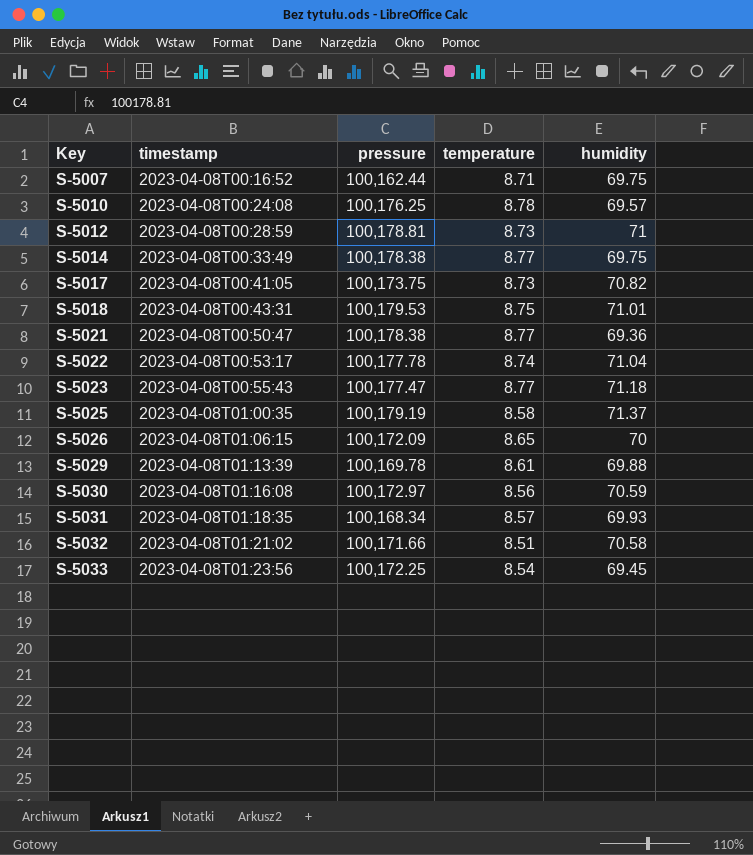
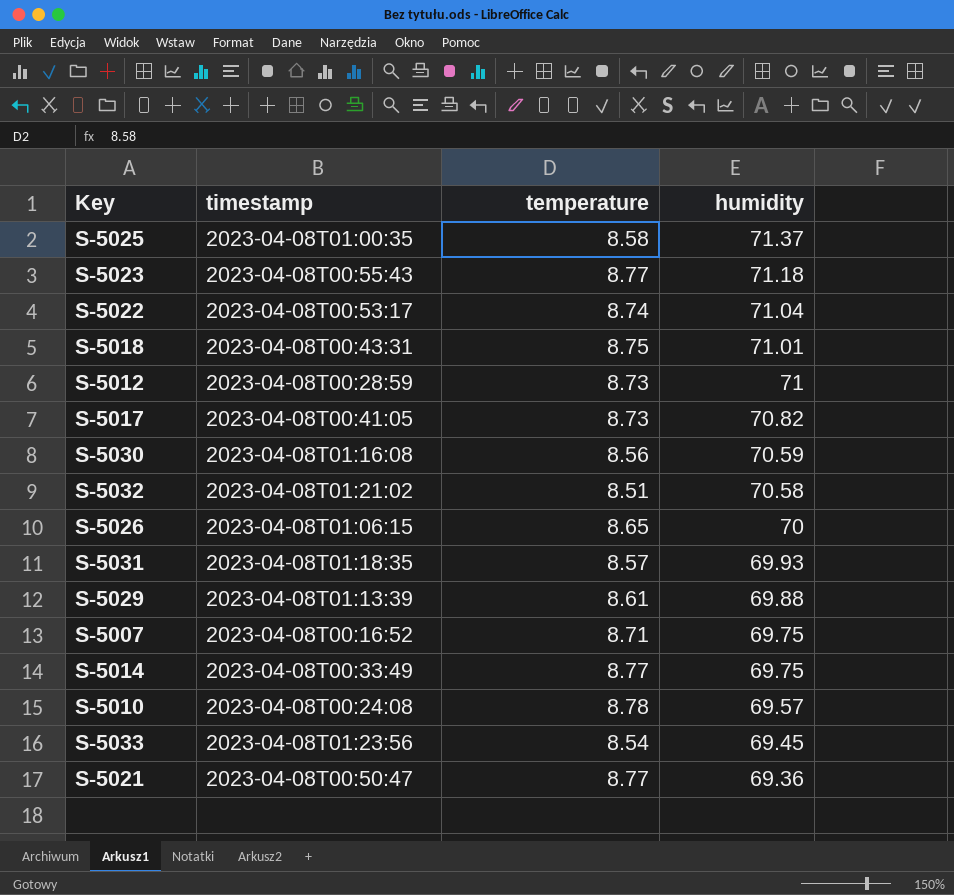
row order: Key ascending -> humidity descending
column pressure | position: 3 -> none

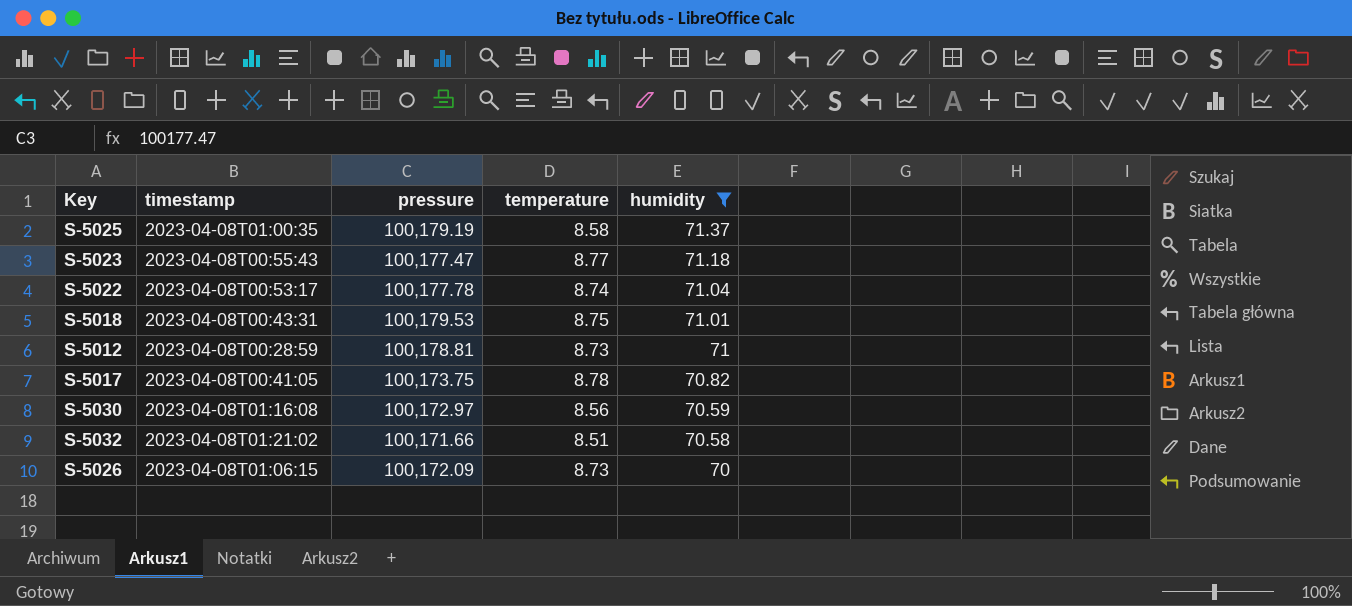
filter: none -> humidity >= 70
column pressure | position: none -> 3
S-5017 | temperature: 8.73 -> 8.78
S-5026 | temperature: 8.65 -> 8.73

